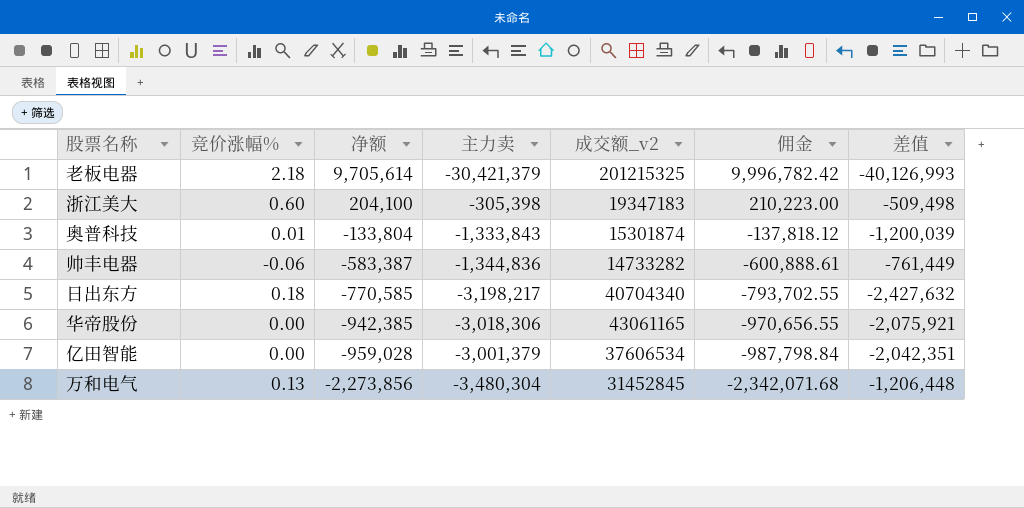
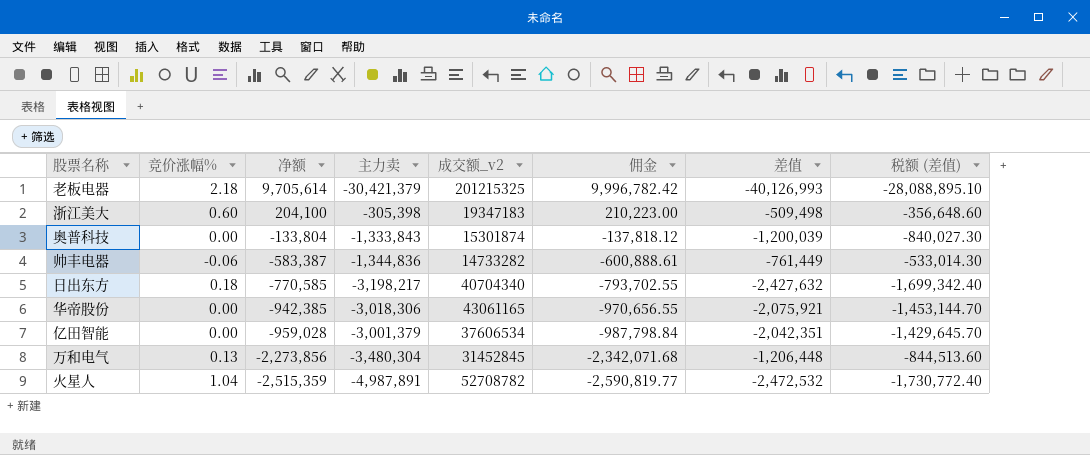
column 税额 (差值) | formula: none -> [差值] * 0.7
奥普科技 | 竞价涨幅%: 0.01 -> 0.00
row 火星人: none -> 1.04 | -2,515,359 | -4,987,891 | 52708782 | -2,590,819.77 | -2,472,532 | -1,730,772.40

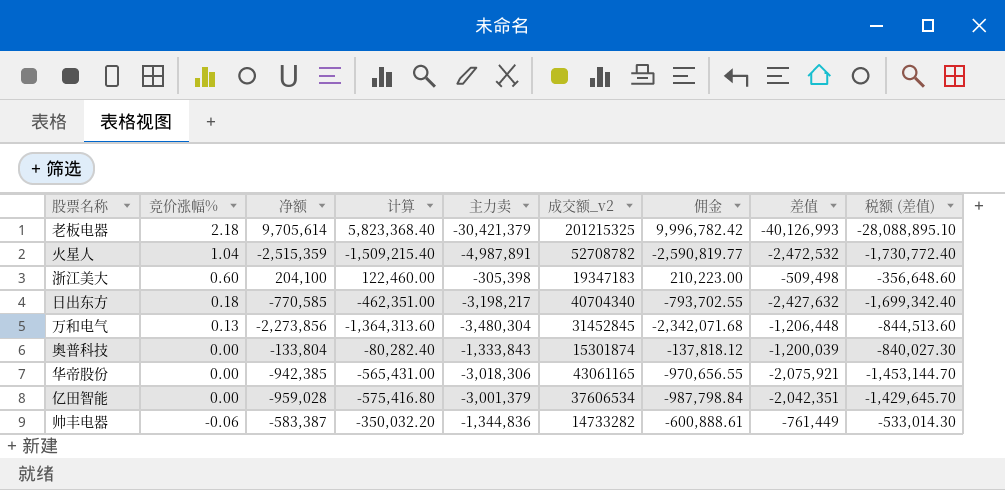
row order: 净额 descending -> 竞价涨幅% descending
column 计算 | formula: none -> [净额] * 0.6

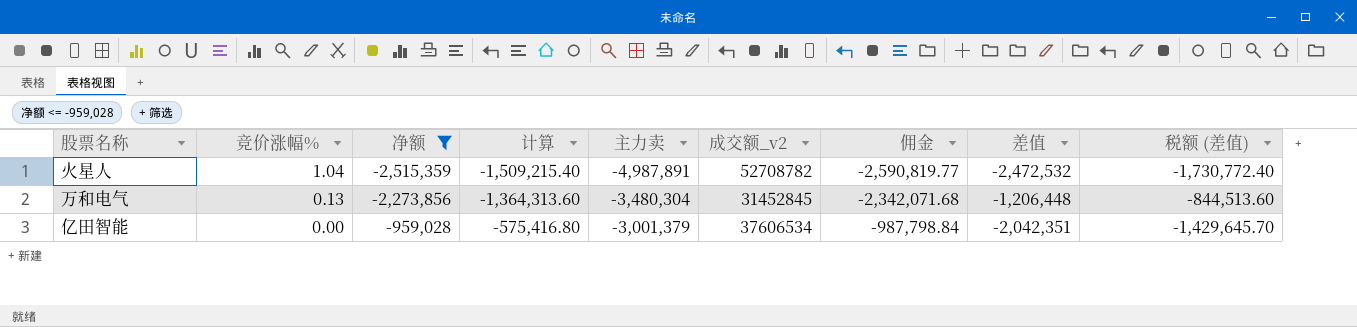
filter: none -> 净额 <= -959,028

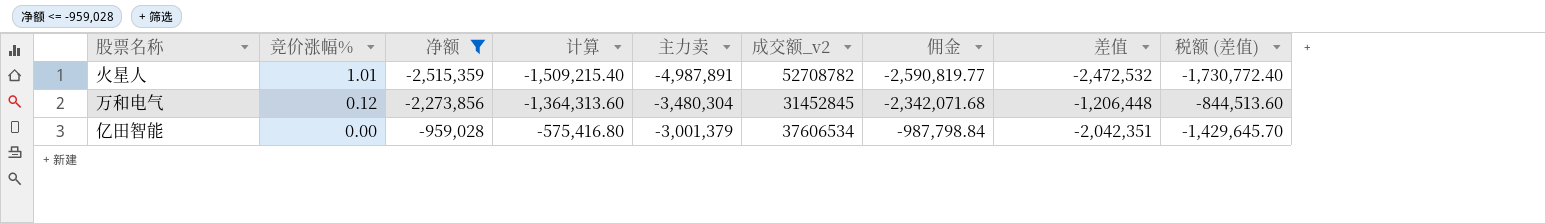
火星人 | 竞价涨幅%: 1.04 -> 1.01
万和电气 | 竞价涨幅%: 0.13 -> 0.12

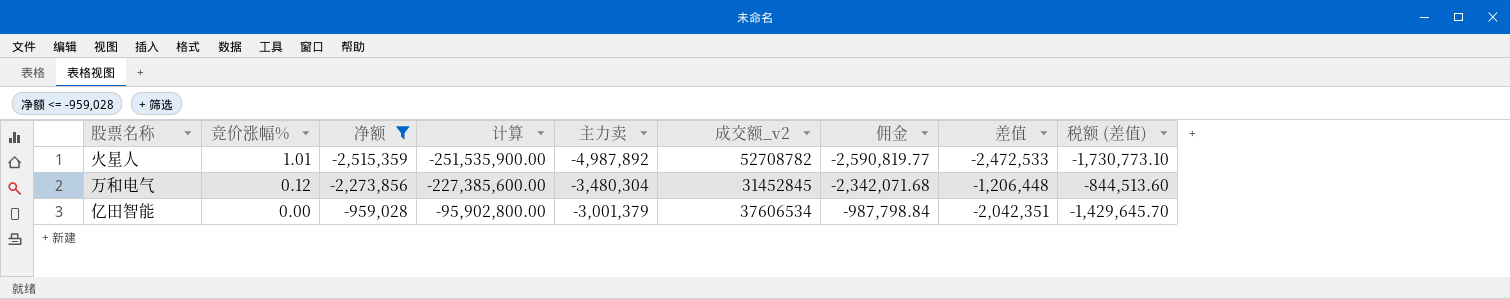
column 计算 | formula: [净额] * 0.6 -> [净额] * 100
火星人 | 主力卖: -4,987,891 -> -4,987,892
火星人 | 差值: -2,472,532 -> -2,472,533
火星人 | 税额 (差值): -1,730,772.40 -> -1,730,773.10

